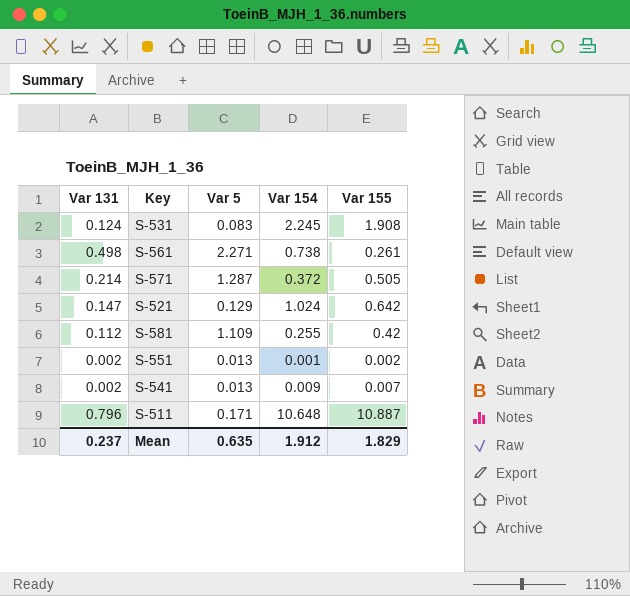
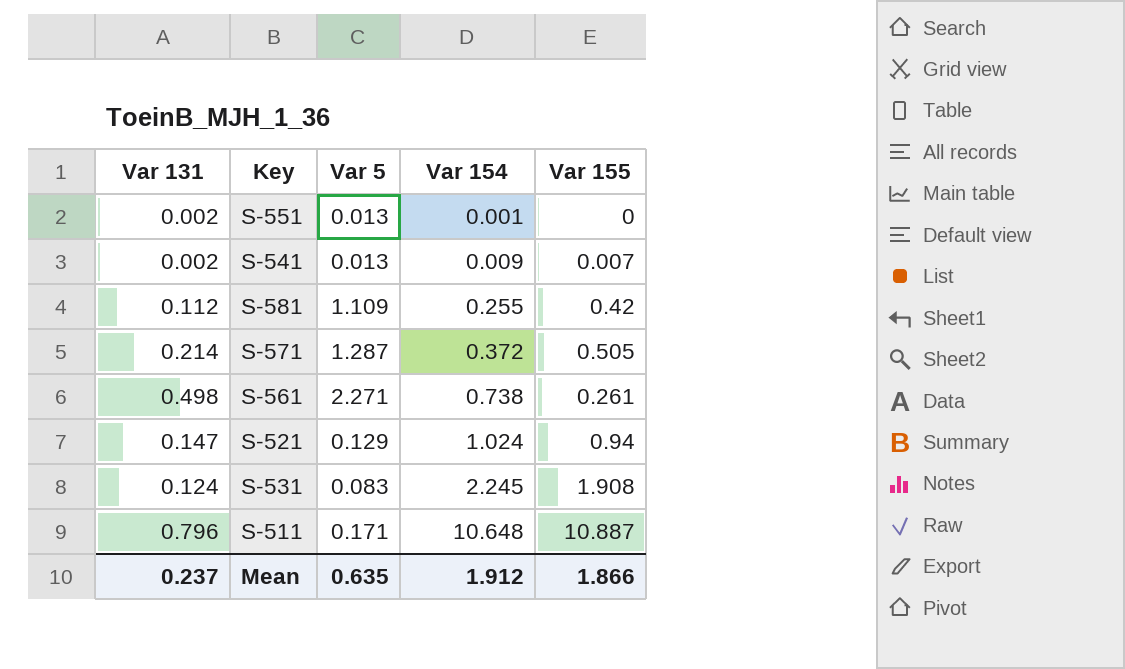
row order: none -> Var 154 ascending
S-551 | Var 155: 0.002 -> 0
S-521 | Var 155: 0.642 -> 0.94
Mean | Var 155: 1.829 -> 1.866

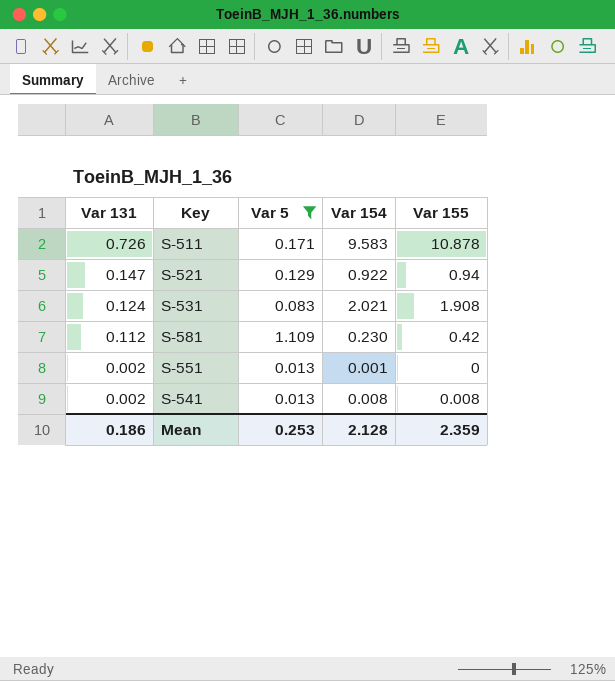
filter: none -> Var 5 <= 1.109
row order: Var 154 ascending -> Var 131 descending
S-511 | Var 131: 0.796 -> 0.726
S-511 | Var 154: 10.648 -> 9.583
S-511 | Var 155: 10.887 -> 10.878
S-521 | Var 154: 1.024 -> 0.922
S-531 | Var 154: 2.245 -> 2.021
S-581 | Var 154: 0.255 -> 0.230
S-541 | Var 154: 0.009 -> 0.008
S-541 | Var 155: 0.007 -> 0.008
Mean | Var 131: 0.237 -> 0.186
Mean | Var 5: 0.635 -> 0.253
Mean | Var 154: 1.912 -> 2.128
Mean | Var 155: 1.866 -> 2.359

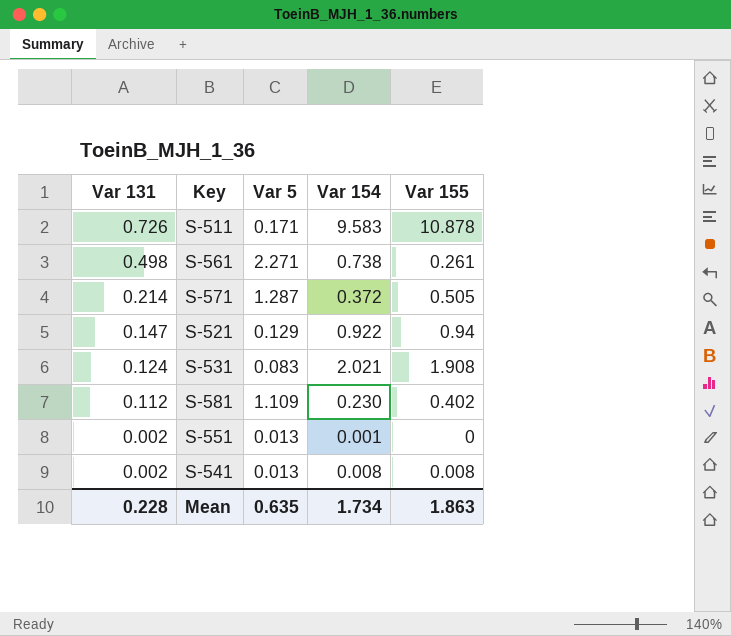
filter: Var 5 <= 1.109 -> none
S-581 | Var 155: 0.42 -> 0.402
Mean | Var 131: 0.186 -> 0.228
Mean | Var 5: 0.253 -> 0.635
Mean | Var 154: 2.128 -> 1.734
Mean | Var 155: 2.359 -> 1.863

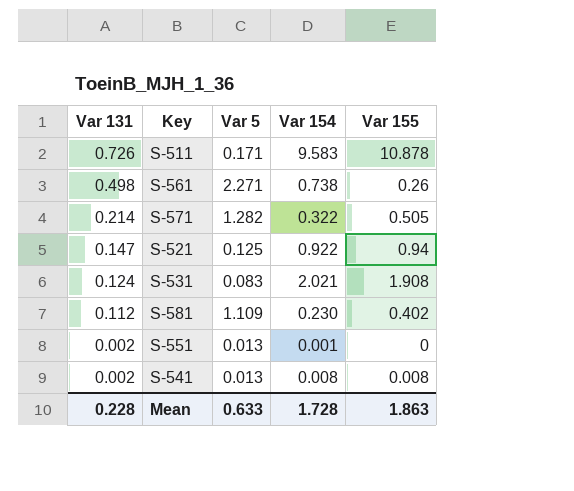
S-561 | Var 155: 0.261 -> 0.26
S-571 | Var 5: 1.287 -> 1.282
S-571 | Var 154: 0.372 -> 0.322
S-521 | Var 5: 0.129 -> 0.125
Mean | Var 5: 0.635 -> 0.633
Mean | Var 154: 1.734 -> 1.728

